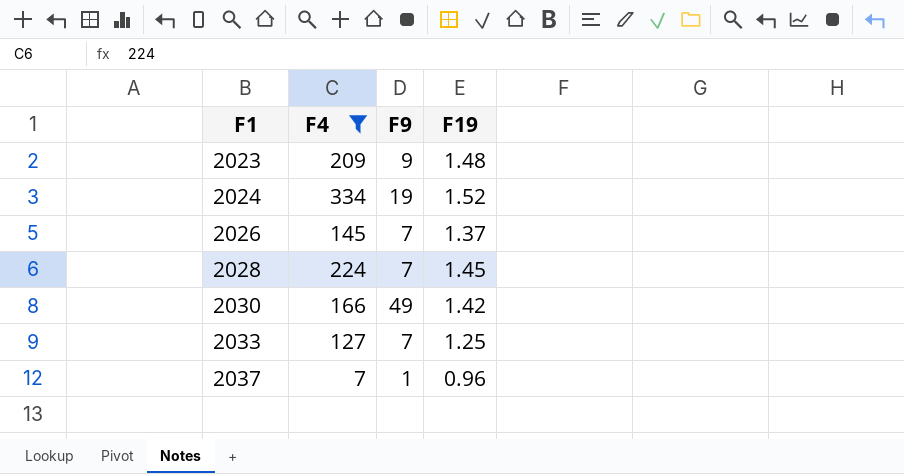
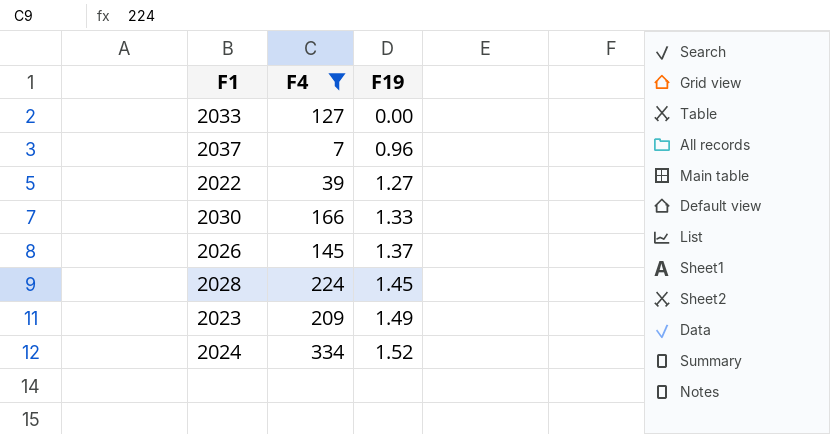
row order: F1 ascending -> F19 ascending
column F9 | position: 3 -> none
2033 | F19: 1.25 -> 0.00
row 2022: none -> 39 | 1.27
2030 | F19: 1.42 -> 1.33
2023 | F19: 1.48 -> 1.49

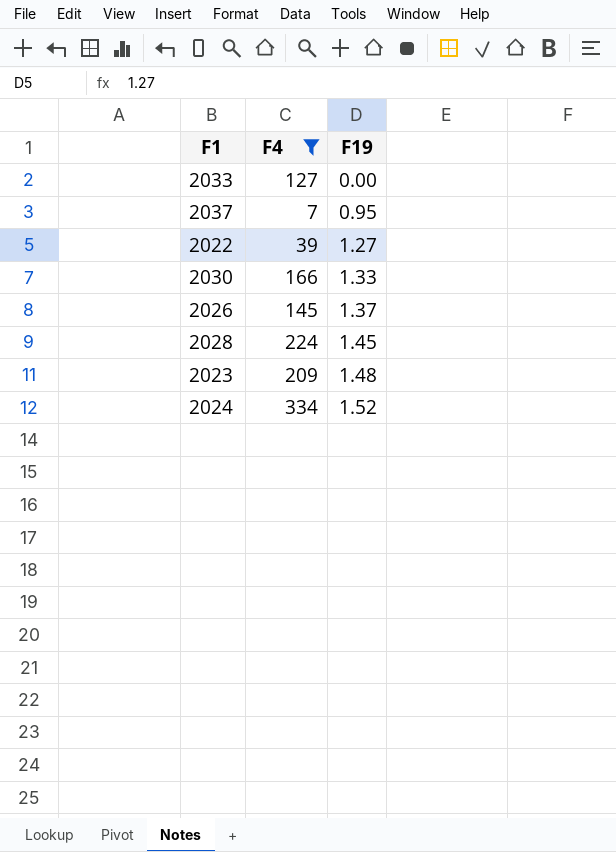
2037 | F19: 0.96 -> 0.95
2023 | F19: 1.49 -> 1.48

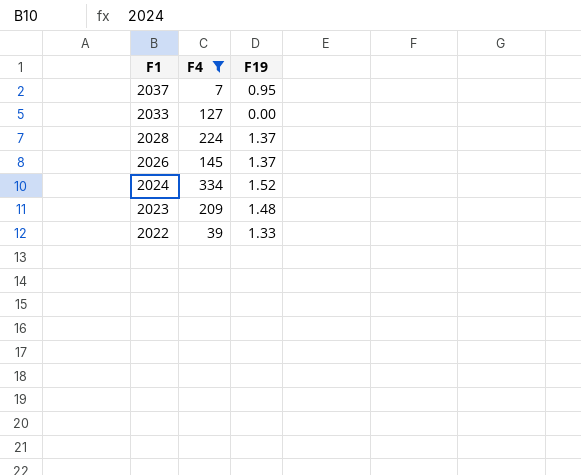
row order: F19 ascending -> F1 descending
row 2030: 166 | 1.33 -> none
2028 | F19: 1.45 -> 1.37
2022 | F19: 1.27 -> 1.33

